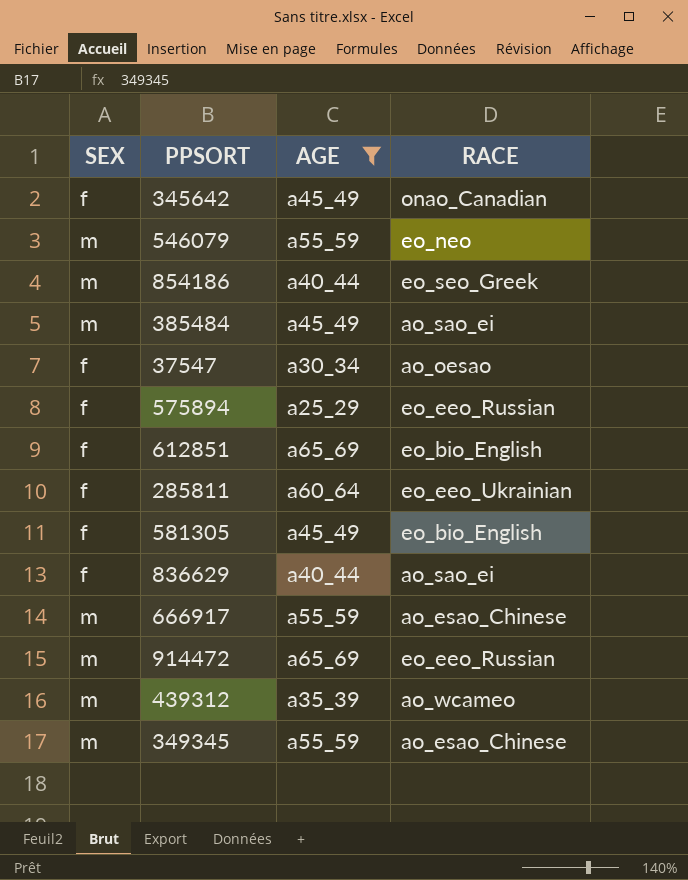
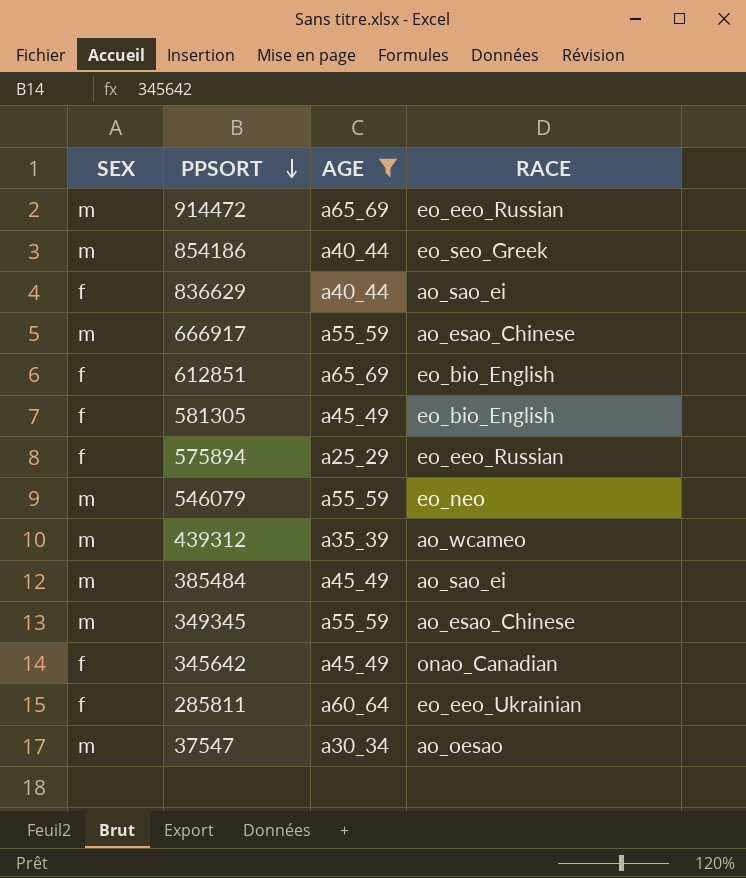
row order: none -> PPSORT descending
37547 | SEX: f -> m

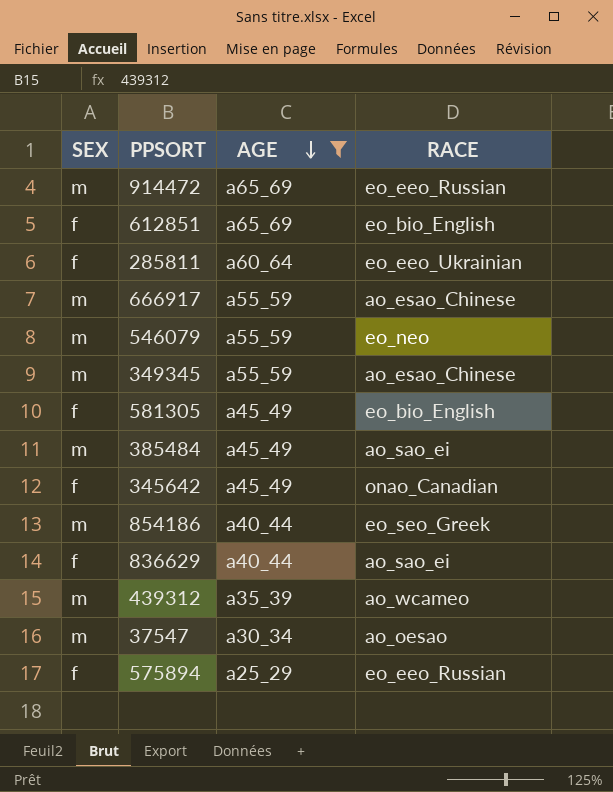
row order: PPSORT descending -> AGE descending

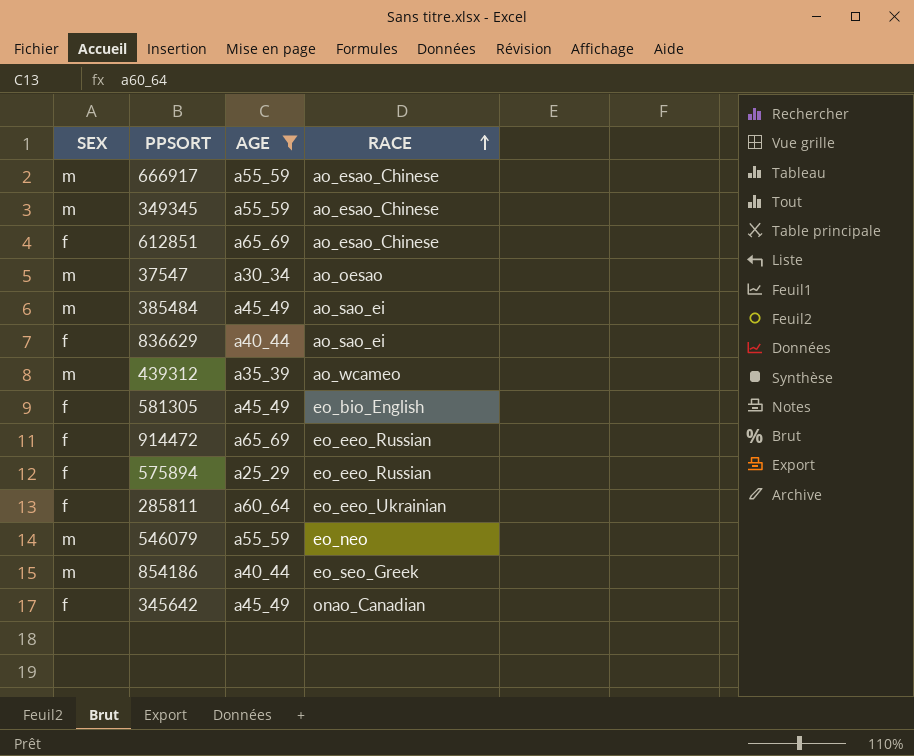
row order: AGE descending -> RACE ascending
612851 | RACE: eo_bio_English -> ao_esao_Chinese
914472 | SEX: m -> f

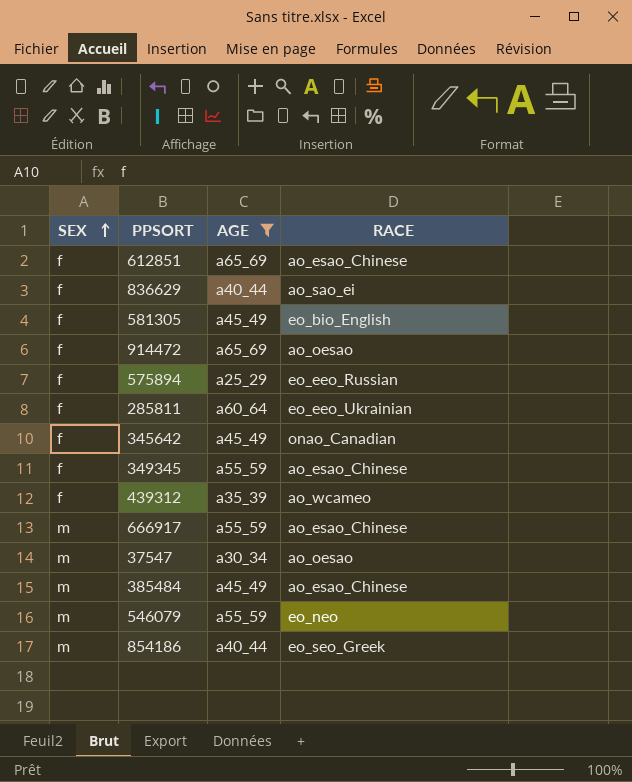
row order: RACE ascending -> SEX ascending
914472 | RACE: eo_eeo_Russian -> ao_oesao
349345 | SEX: m -> f
439312 | SEX: m -> f
385484 | RACE: ao_sao_ei -> ao_esao_Chinese

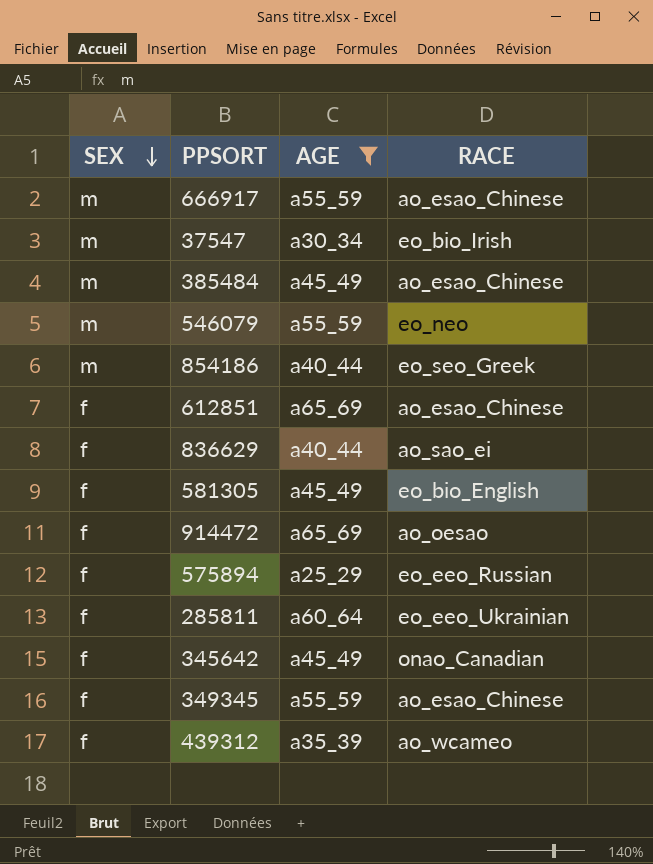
row order: SEX ascending -> SEX descending
37547 | RACE: ao_oesao -> eo_bio_Irish

